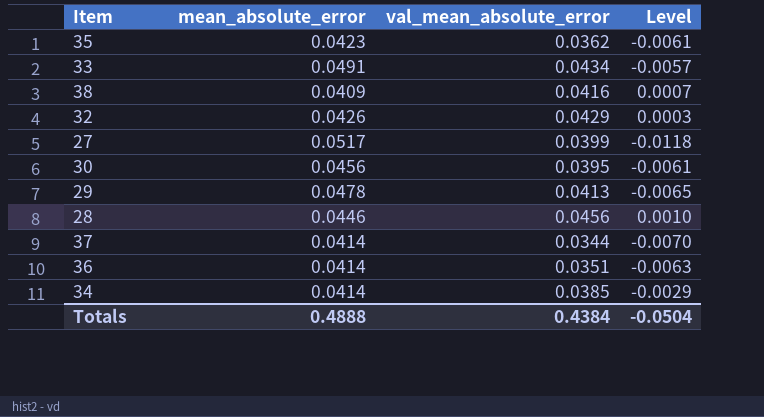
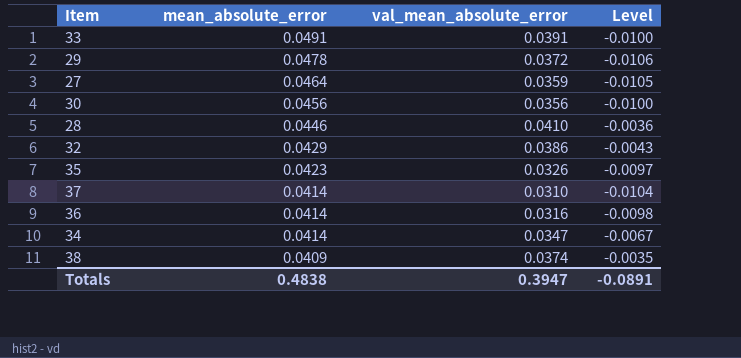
row order: none -> mean_absolute_error descending
33 | val_mean_absolute_error: 0.0434 -> 0.0391
33 | Level: -0.0057 -> -0.0100
29 | val_mean_absolute_error: 0.0413 -> 0.0372
29 | Level: -0.0065 -> -0.0106
27 | mean_absolute_error: 0.0517 -> 0.0464
27 | val_mean_absolute_error: 0.0399 -> 0.0359
27 | Level: -0.0118 -> -0.0105
30 | val_mean_absolute_error: 0.0395 -> 0.0356
30 | Level: -0.0061 -> -0.0100
28 | val_mean_absolute_error: 0.0456 -> 0.0410
28 | Level: 0.0010 -> -0.0036
32 | mean_absolute_error: 0.0426 -> 0.0429
32 | val_mean_absolute_error: 0.0429 -> 0.0386
32 | Level: 0.0003 -> -0.0043
35 | val_mean_absolute_error: 0.0362 -> 0.0326
35 | Level: -0.0061 -> -0.0097
37 | val_mean_absolute_error: 0.0344 -> 0.0310
37 | Level: -0.0070 -> -0.0104
36 | val_mean_absolute_error: 0.0351 -> 0.0316
36 | Level: -0.0063 -> -0.0098
34 | val_mean_absolute_error: 0.0385 -> 0.0347
34 | Level: -0.0029 -> -0.0067
38 | val_mean_absolute_error: 0.0416 -> 0.0374
38 | Level: 0.0007 -> -0.0035
Totals | mean_absolute_error: 0.4888 -> 0.4838
Totals | val_mean_absolute_error: 0.4384 -> 0.3947
Totals | Level: -0.0504 -> -0.0891

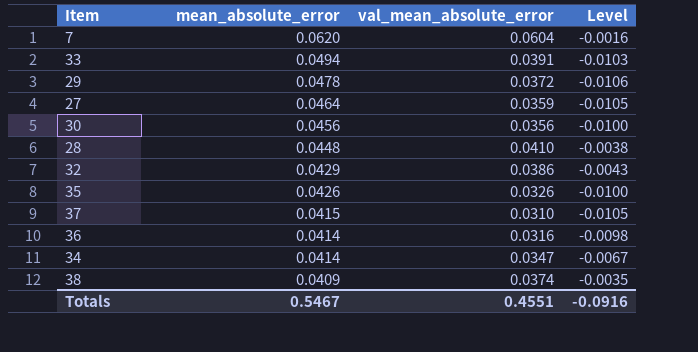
row 7: none -> 0.0620 | 0.0604 | -0.0016
33 | mean_absolute_error: 0.0491 -> 0.0494
33 | Level: -0.0100 -> -0.0103
28 | mean_absolute_error: 0.0446 -> 0.0448
28 | Level: -0.0036 -> -0.0038
35 | mean_absolute_error: 0.0423 -> 0.0426
35 | Level: -0.0097 -> -0.0100
37 | mean_absolute_error: 0.0414 -> 0.0415
37 | Level: -0.0104 -> -0.0105
Totals | mean_absolute_error: 0.4838 -> 0.5467
Totals | val_mean_absolute_error: 0.3947 -> 0.4551
Totals | Level: -0.0891 -> -0.0916

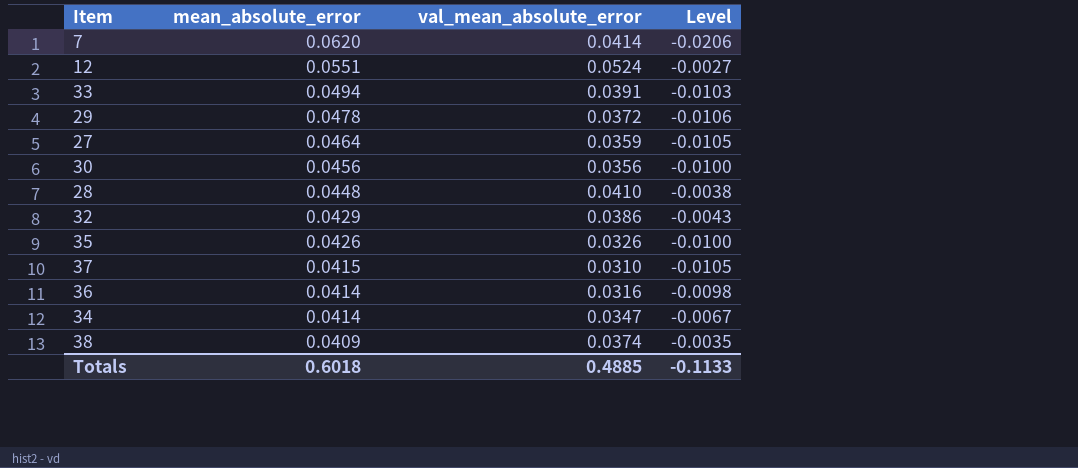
7 | val_mean_absolute_error: 0.0604 -> 0.0414
7 | Level: -0.0016 -> -0.0206
row 12: none -> 0.0551 | 0.0524 | -0.0027
Totals | mean_absolute_error: 0.5467 -> 0.6018
Totals | val_mean_absolute_error: 0.4551 -> 0.4885
Totals | Level: -0.0916 -> -0.1133

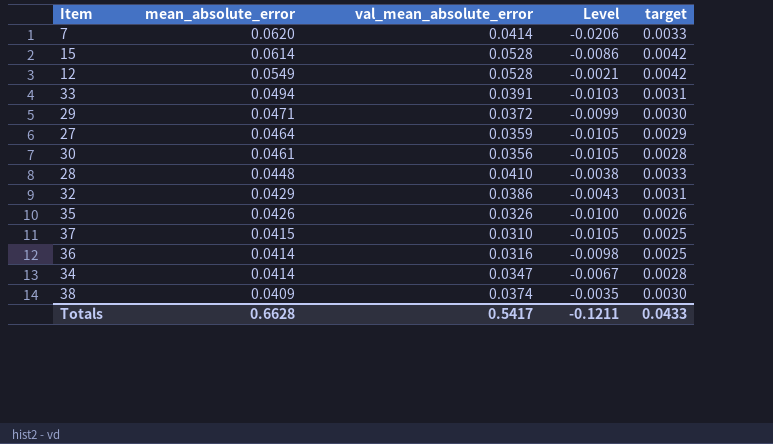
column target | formula: none -> [val_mean_absolute_error] * 0.08
row 15: none -> 0.0614 | 0.0528 | -0.0086 | 0.0042
12 | mean_absolute_error: 0.0551 -> 0.0549
12 | val_mean_absolute_error: 0.0524 -> 0.0528
12 | Level: -0.0027 -> -0.0021
29 | mean_absolute_error: 0.0478 -> 0.0471
29 | Level: -0.0106 -> -0.0099
30 | mean_absolute_error: 0.0456 -> 0.0461
30 | Level: -0.0100 -> -0.0105
Totals | mean_absolute_error: 0.6018 -> 0.6628
Totals | val_mean_absolute_error: 0.4885 -> 0.5417
Totals | Level: -0.1133 -> -0.1211

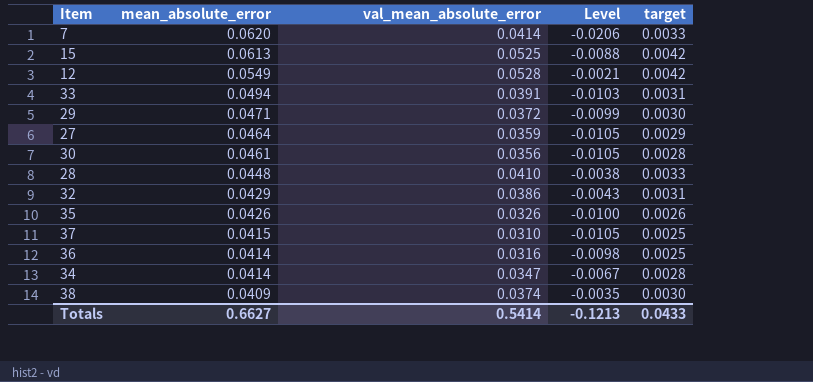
15 | mean_absolute_error: 0.0614 -> 0.0613
15 | val_mean_absolute_error: 0.0528 -> 0.0525
15 | Level: -0.0086 -> -0.0088
Totals | mean_absolute_error: 0.6628 -> 0.6627
Totals | val_mean_absolute_error: 0.5417 -> 0.5414
Totals | Level: -0.1211 -> -0.1213

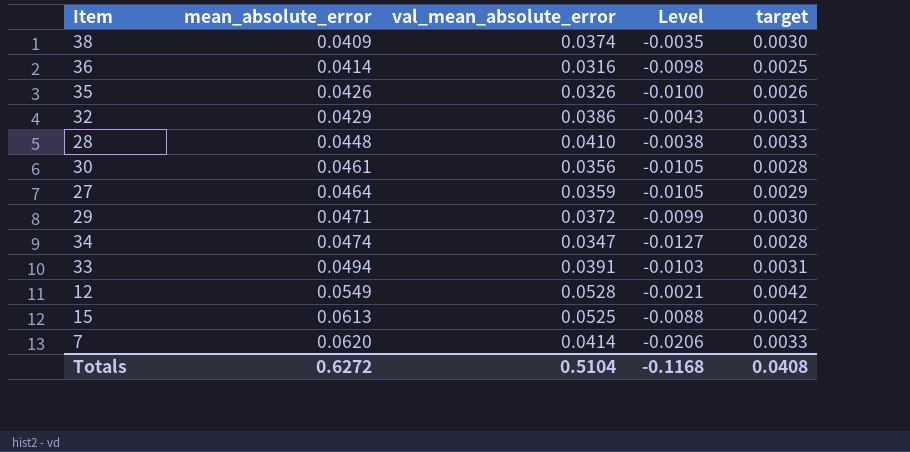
row order: mean_absolute_error descending -> mean_absolute_error ascending
row 37: 0.0415 | 0.0310 | -0.0105 | 0.0025 -> none
34 | mean_absolute_error: 0.0414 -> 0.0474
34 | Level: -0.0067 -> -0.0127
Totals | mean_absolute_error: 0.6627 -> 0.6272
Totals | val_mean_absolute_error: 0.5414 -> 0.5104
Totals | Level: -0.1213 -> -0.1168
Totals | target: 0.0433 -> 0.0408

